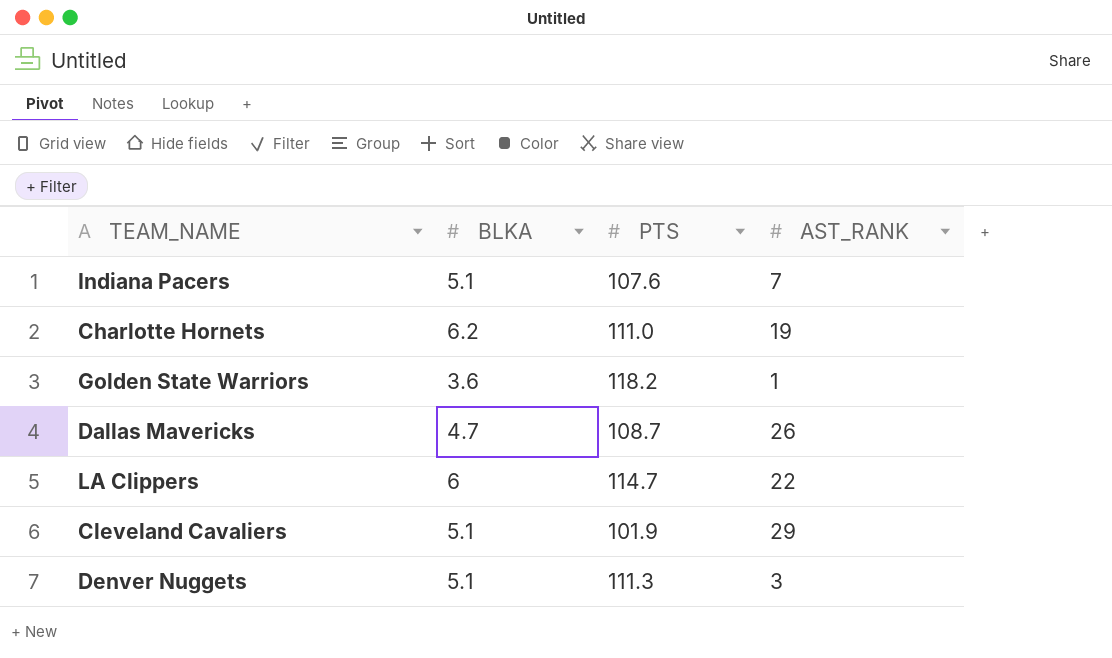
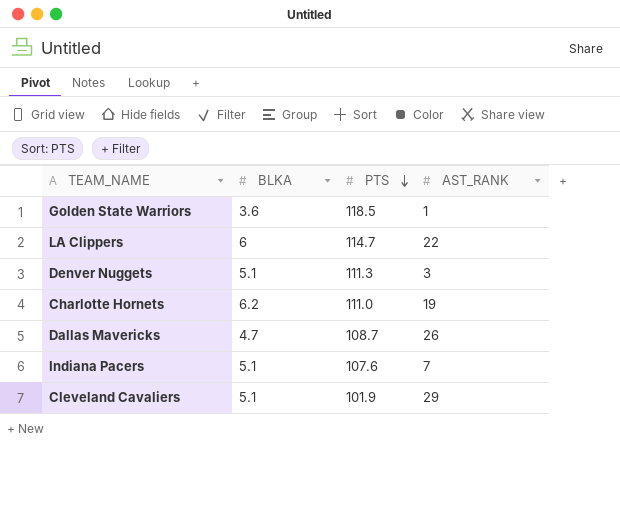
row order: none -> PTS descending
Golden State Warriors | PTS: 118.2 -> 118.5

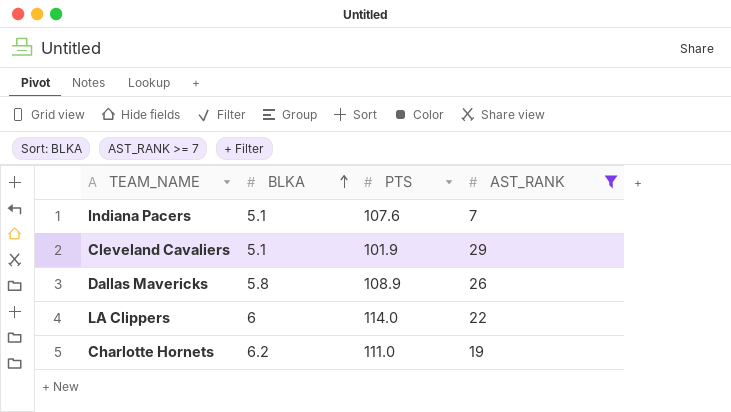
filter: none -> AST_RANK >= 7
row order: PTS descending -> BLKA ascending
Dallas Mavericks | BLKA: 4.7 -> 5.8
Dallas Mavericks | PTS: 108.7 -> 108.9
LA Clippers | PTS: 114.7 -> 114.0

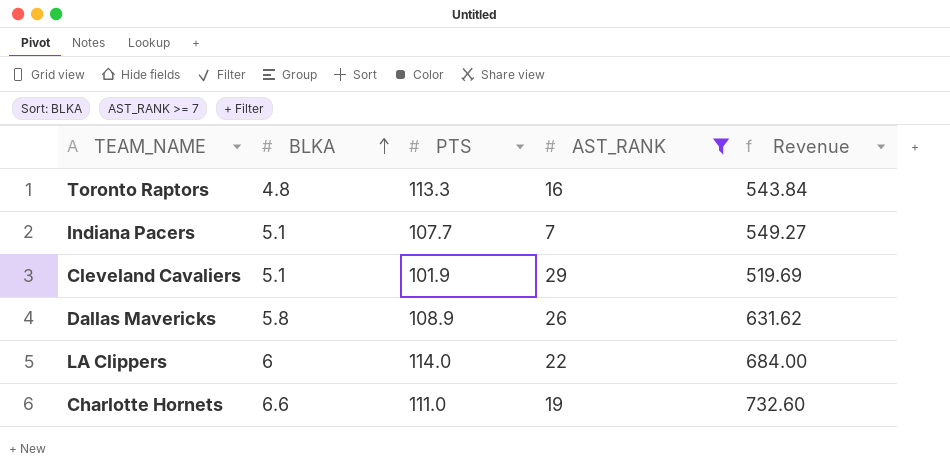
column Revenue | formula: none -> [BLKA] * [PTS]
row Toronto Raptors: none -> 4.8 | 113.3 | 16 | 543.84
Indiana Pacers | PTS: 107.6 -> 107.7
Charlotte Hornets | BLKA: 6.2 -> 6.6

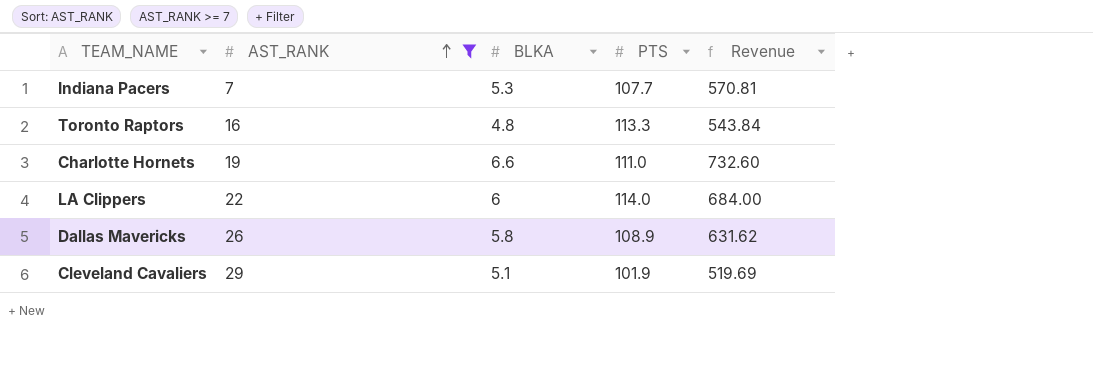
row order: BLKA ascending -> AST_RANK ascending
column AST_RANK | position: 4 -> 2
Indiana Pacers | BLKA: 5.1 -> 5.3
Indiana Pacers | Revenue: 549.27 -> 570.81

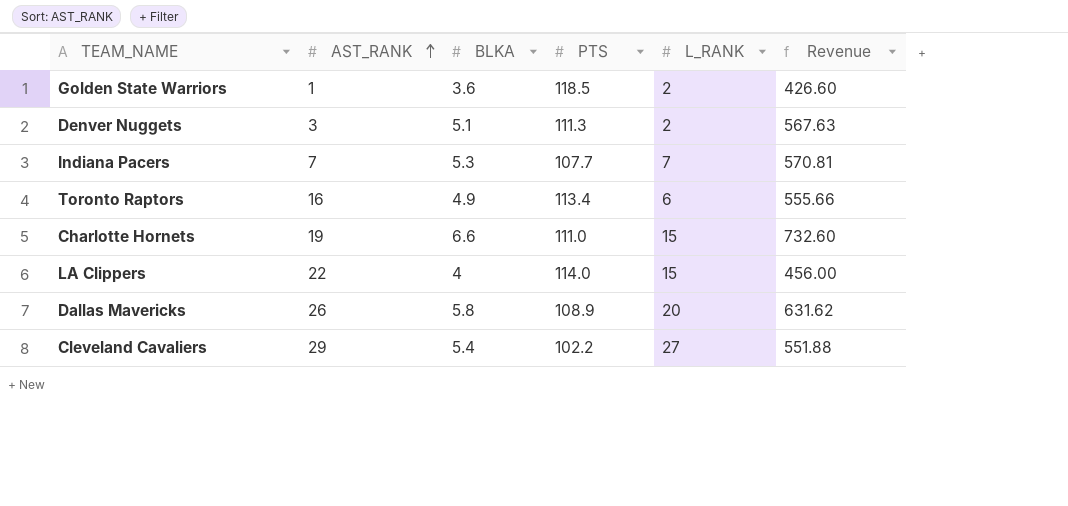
filter: AST_RANK >= 7 -> none
column L_RANK | position: none -> 5
Toronto Raptors | BLKA: 4.8 -> 4.9
Toronto Raptors | PTS: 113.3 -> 113.4
Toronto Raptors | Revenue: 543.84 -> 555.66
LA Clippers | BLKA: 6 -> 4
LA Clippers | Revenue: 684.00 -> 456.00
Cleveland Cavaliers | BLKA: 5.1 -> 5.4
Cleveland Cavaliers | PTS: 101.9 -> 102.2
Cleveland Cavaliers | Revenue: 519.69 -> 551.88

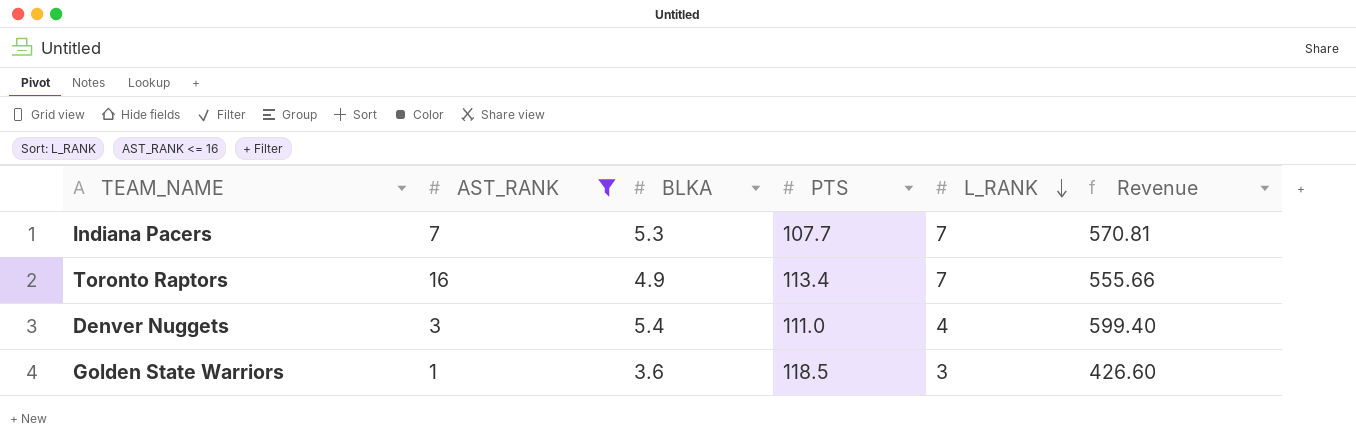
filter: none -> AST_RANK <= 16
row order: AST_RANK ascending -> L_RANK descending
Toronto Raptors | L_RANK: 6 -> 7
Denver Nuggets | BLKA: 5.1 -> 5.4
Denver Nuggets | PTS: 111.3 -> 111.0
Denver Nuggets | L_RANK: 2 -> 4
Denver Nuggets | Revenue: 567.63 -> 599.40
Golden State Warriors | L_RANK: 2 -> 3

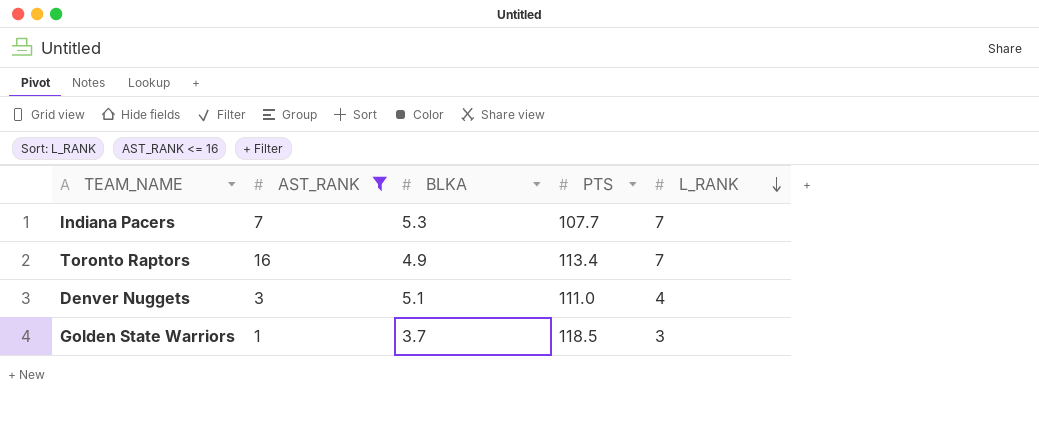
column Revenue | formula: [BLKA] * [PTS] -> none
Denver Nuggets | BLKA: 5.4 -> 5.1
Golden State Warriors | BLKA: 3.6 -> 3.7

